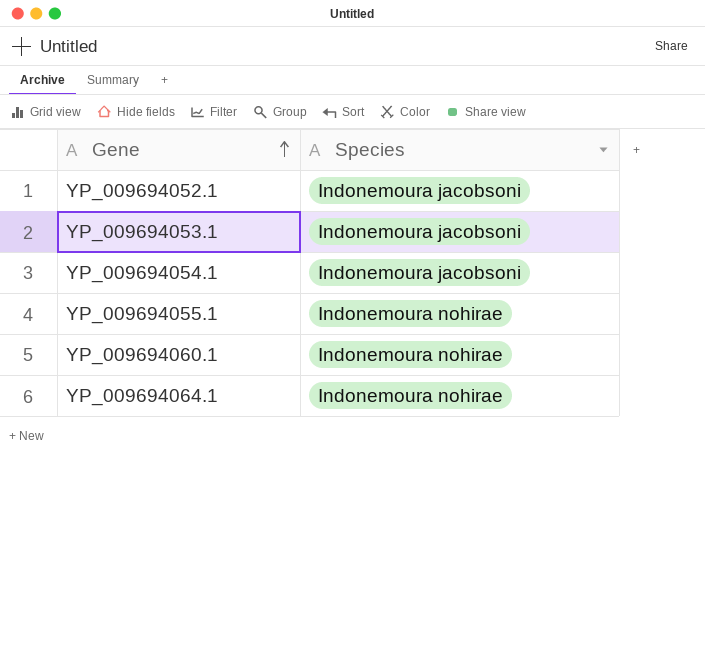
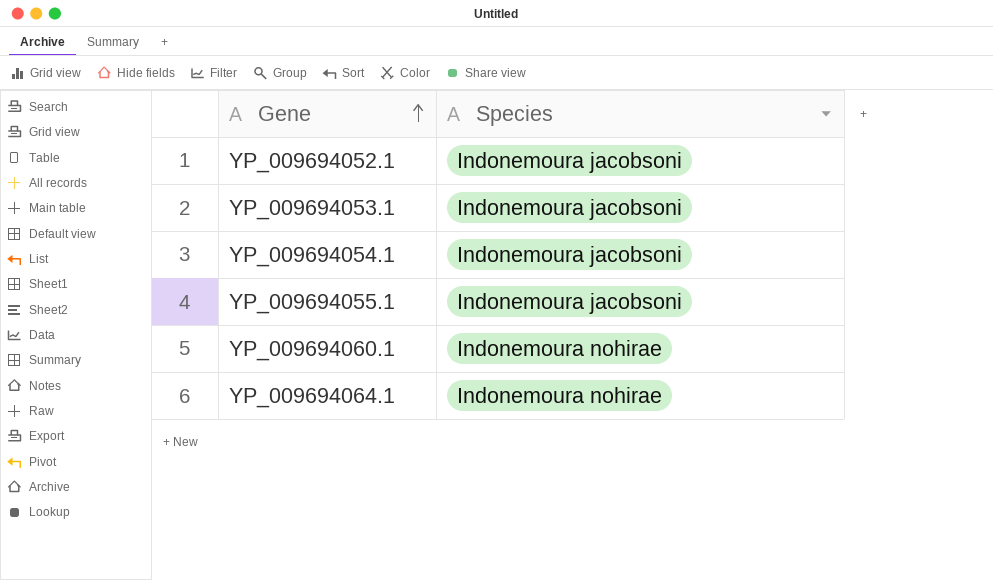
YP_009694055.1 | Species: Indonemoura nohirae -> Indonemoura jacobsoni

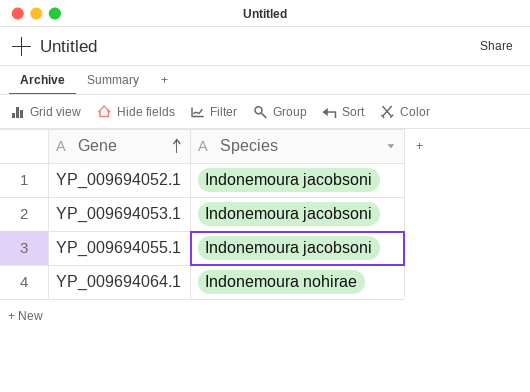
row YP_009694054.1: Indonemoura jacobsoni -> none
row YP_009694060.1: Indonemoura nohirae -> none

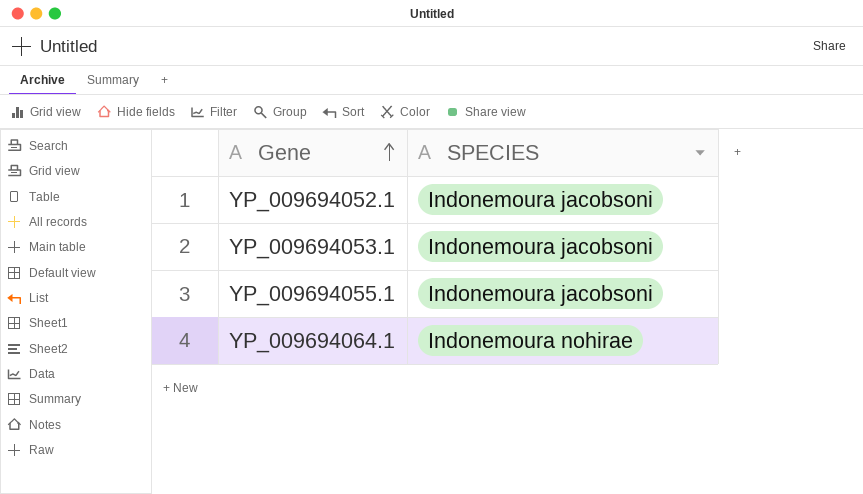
column name: Species -> SPECIES

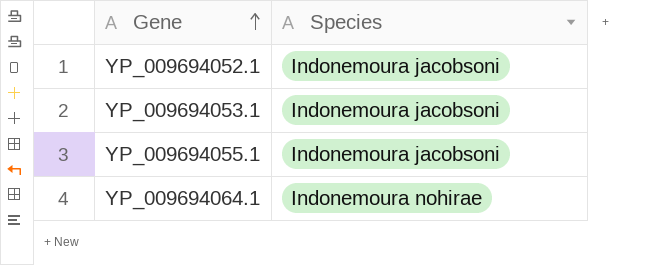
column name: SPECIES -> Species

